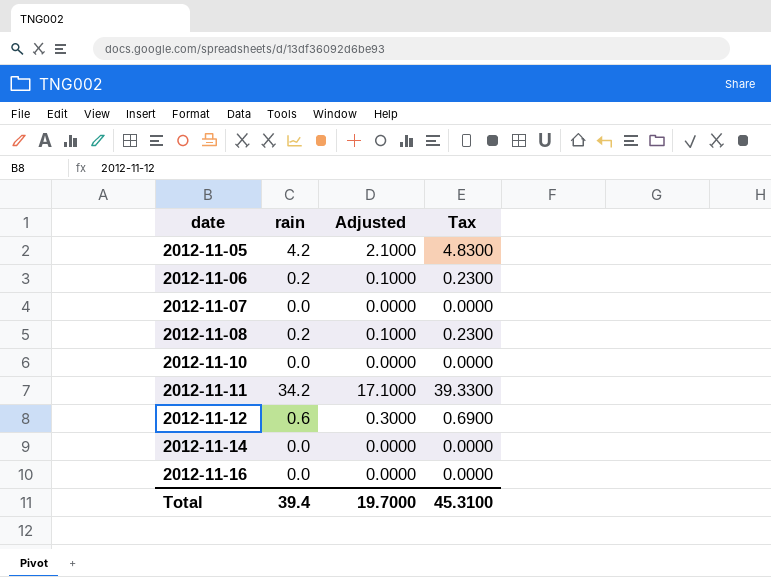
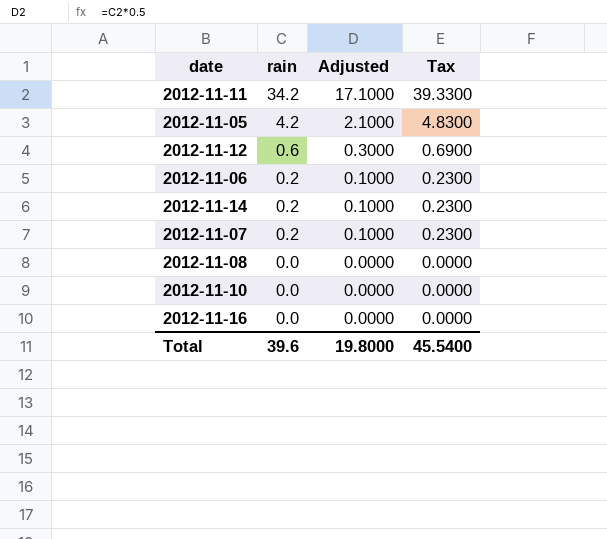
row order: date ascending -> rain descending
2012-11-14 | rain: 0.0 -> 0.2
2012-11-14 | Adjusted: 0.0000 -> 0.1000
2012-11-14 | Tax: 0.0000 -> 0.2300
2012-11-07 | rain: 0.0 -> 0.2
2012-11-07 | Adjusted: 0.0000 -> 0.1000
2012-11-07 | Tax: 0.0000 -> 0.2300
2012-11-08 | rain: 0.2 -> 0.0
2012-11-08 | Adjusted: 0.1000 -> 0.0000
2012-11-08 | Tax: 0.2300 -> 0.0000
Total | rain: 39.4 -> 39.6
Total | Adjusted: 19.7000 -> 19.8000
Total | Tax: 45.3100 -> 45.5400

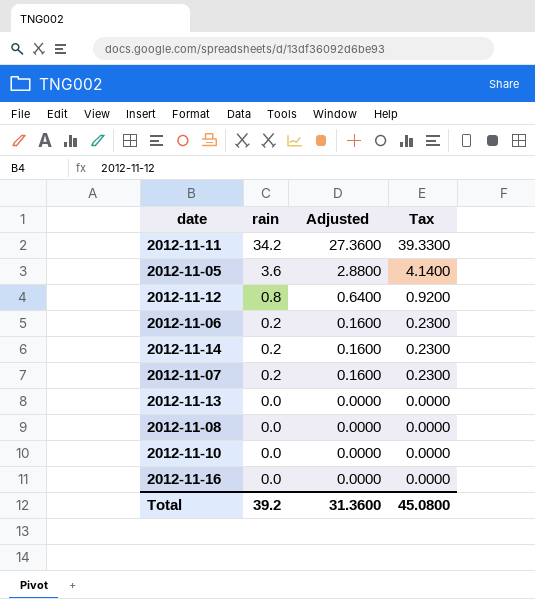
column Adjusted | formula: [rain] * 0.5 -> [rain] * 0.8
2012-11-05 | rain: 4.2 -> 3.6
2012-11-05 | Tax: 4.8300 -> 4.1400
2012-11-12 | rain: 0.6 -> 0.8
2012-11-12 | Tax: 0.6900 -> 0.9200
row 2012-11-13: none -> 0.0 | 0.0000 | 0.0000
Total | rain: 39.6 -> 39.2
Total | Adjusted: 19.8000 -> 31.3600
Total | Tax: 45.5400 -> 45.0800

